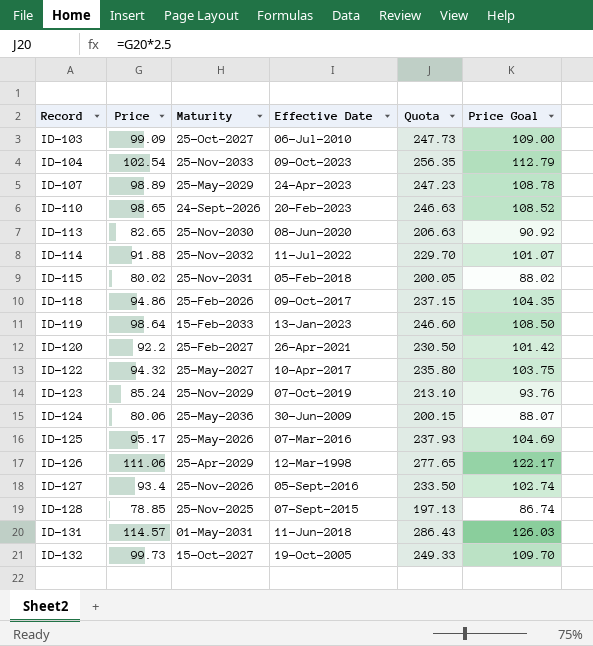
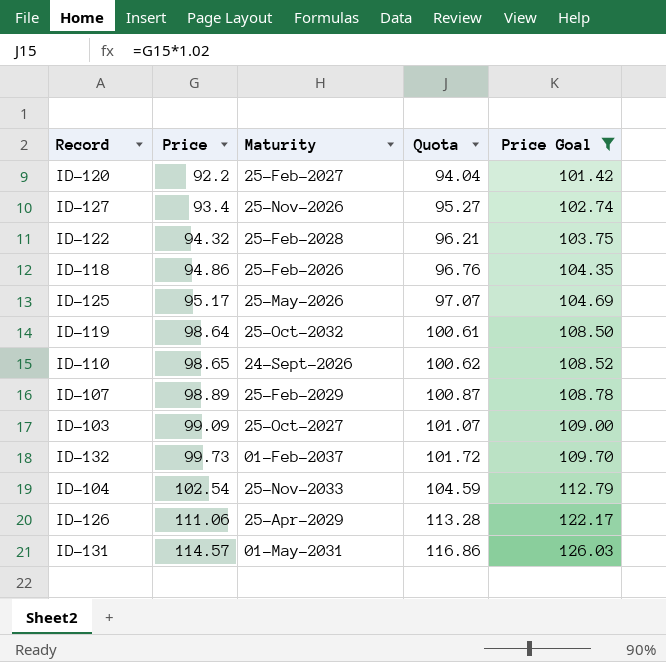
filter: none -> Price Goal >= 101.42
row order: Record ascending -> Price ascending
column Effective Date | position: 4 -> none
column Quota | formula: [Price] * 2.5 -> [Price] * 1.02
ID-122 | Maturity: 25-May-2027 -> 25-Feb-2028
ID-119 | Maturity: 15-Feb-2033 -> 25-Oct-2032
ID-107 | Maturity: 25-May-2029 -> 25-Feb-2029
ID-132 | Maturity: 15-Oct-2027 -> 01-Feb-2037

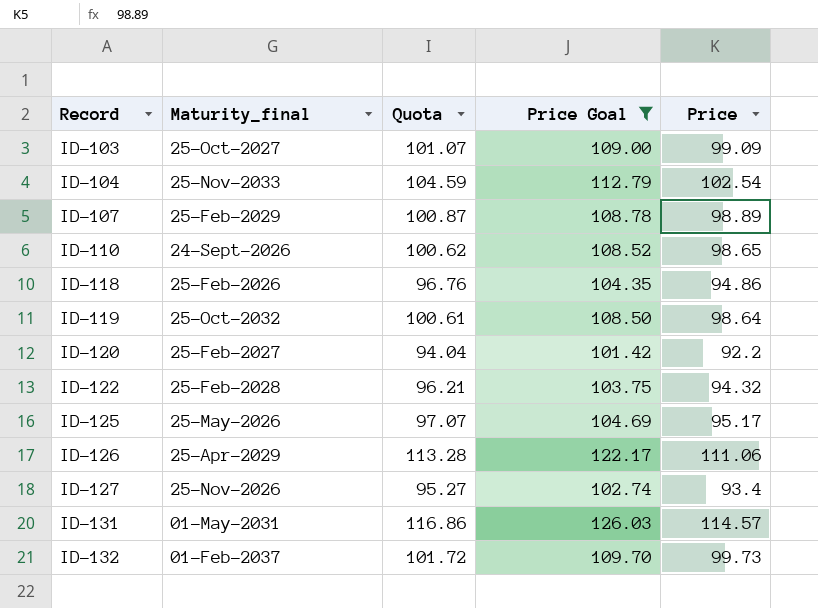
row order: Price ascending -> Record ascending
column name: Maturity -> Maturity_final
column Price | position: 2 -> 5

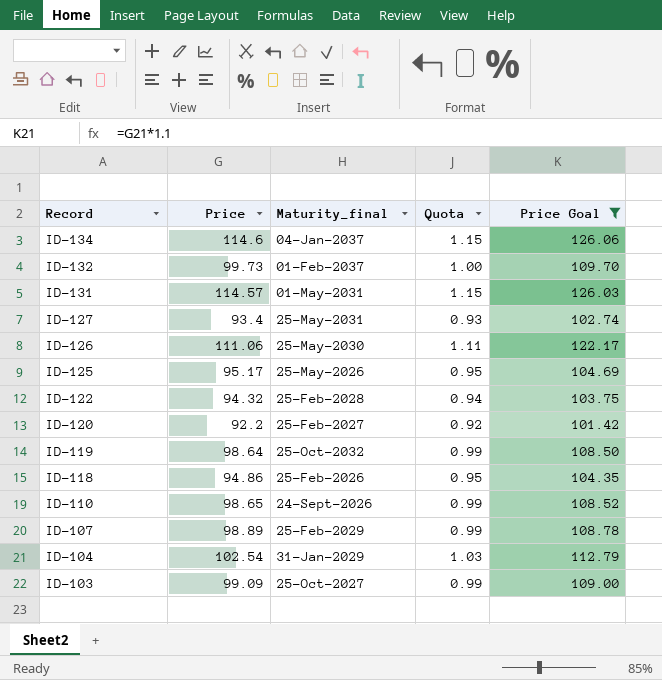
row order: Record ascending -> Record descending
column Price | position: 5 -> 2
column Quota | formula: [Price] * 1.02 -> [Price] * 0.01
row ID-134: none -> 114.6 | 04-Jan-2037 | 1.15 | 126.06
ID-127 | Maturity_final: 25-Nov-2026 -> 25-May-2031
ID-126 | Maturity_final: 25-Apr-2029 -> 25-May-2030
ID-104 | Maturity_final: 25-Nov-2033 -> 31-Jan-2029

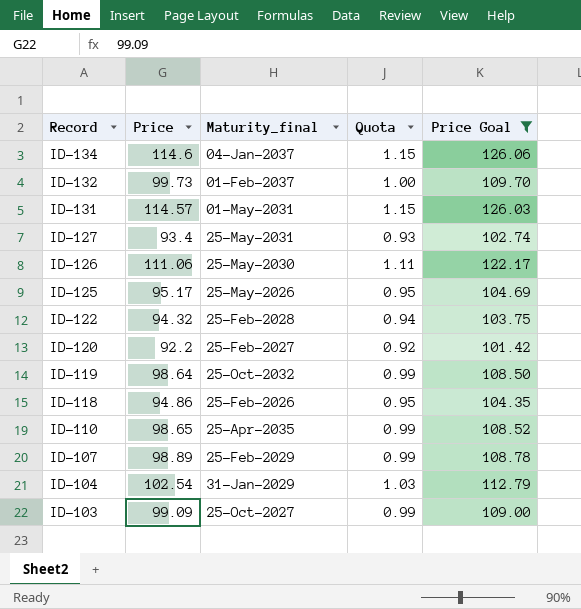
ID-110 | Maturity_final: 24-Sept-2026 -> 25-Apr-2035

